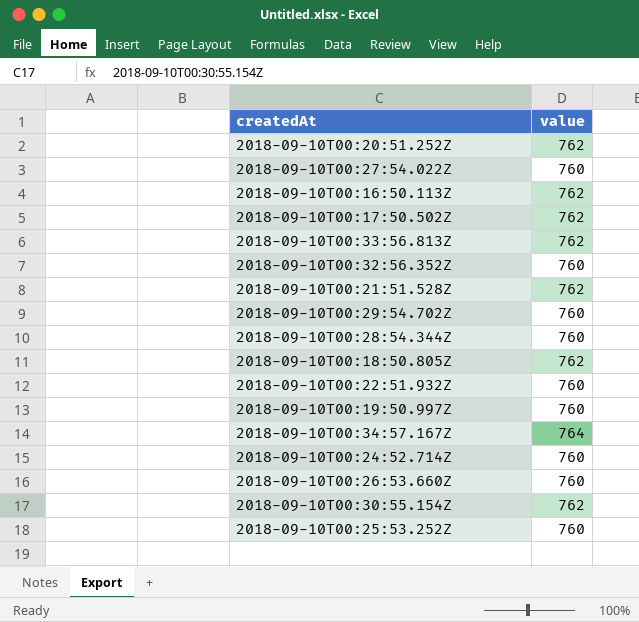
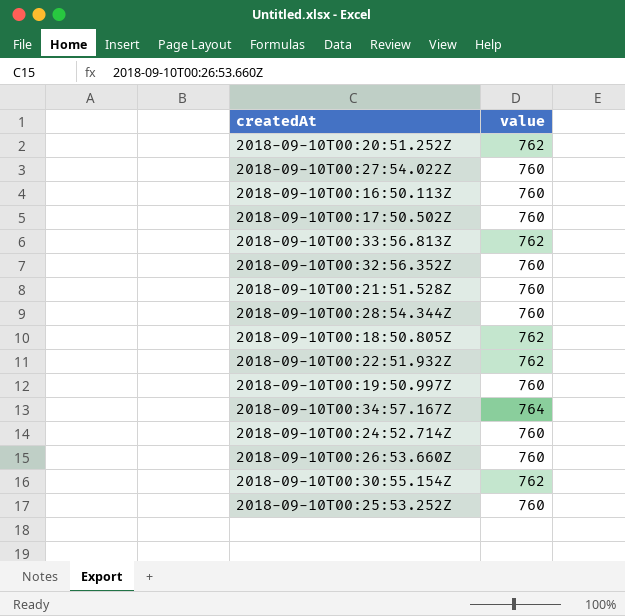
row 2018-09-10T00:29:54.702Z: 760 -> none
2018-09-10T00:16:50.113Z | value: 762 -> 760
2018-09-10T00:17:50.502Z | value: 762 -> 760
2018-09-10T00:21:51.528Z | value: 762 -> 760
2018-09-10T00:22:51.932Z | value: 760 -> 762

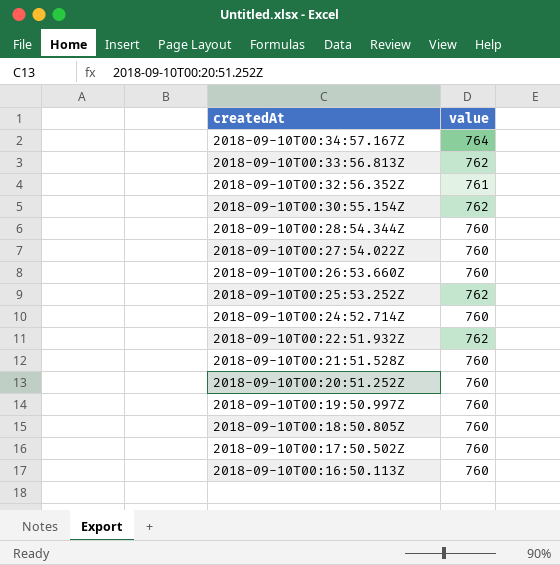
row order: none -> createdAt descending
2018-09-10T00:32:56.352Z | value: 760 -> 761
2018-09-10T00:25:53.252Z | value: 760 -> 762
2018-09-10T00:20:51.252Z | value: 762 -> 760
2018-09-10T00:18:50.805Z | value: 762 -> 760

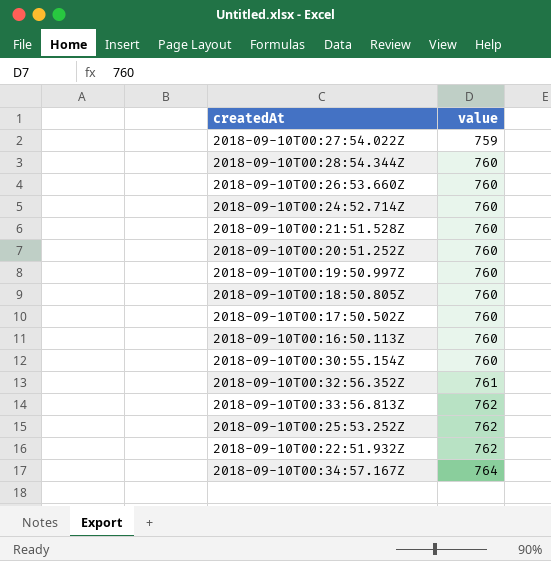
row order: createdAt descending -> value ascending
2018-09-10T00:27:54.022Z | value: 760 -> 759
2018-09-10T00:30:55.154Z | value: 762 -> 760

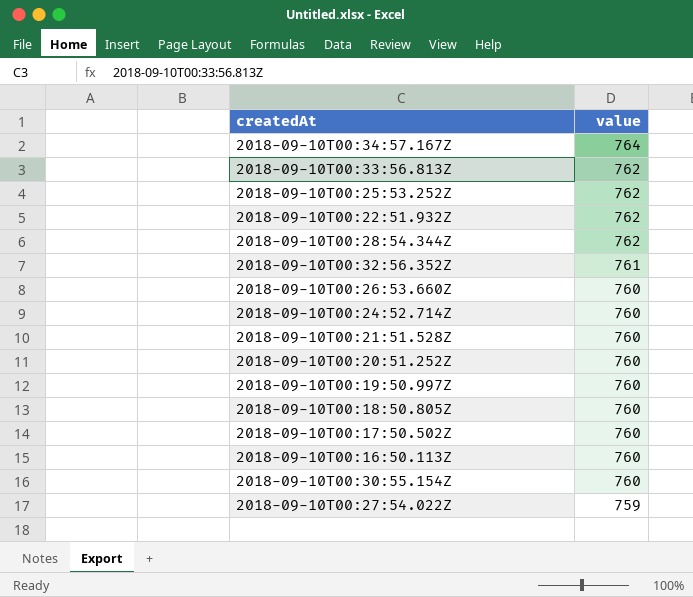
row order: value ascending -> value descending
2018-09-10T00:28:54.344Z | value: 760 -> 762

